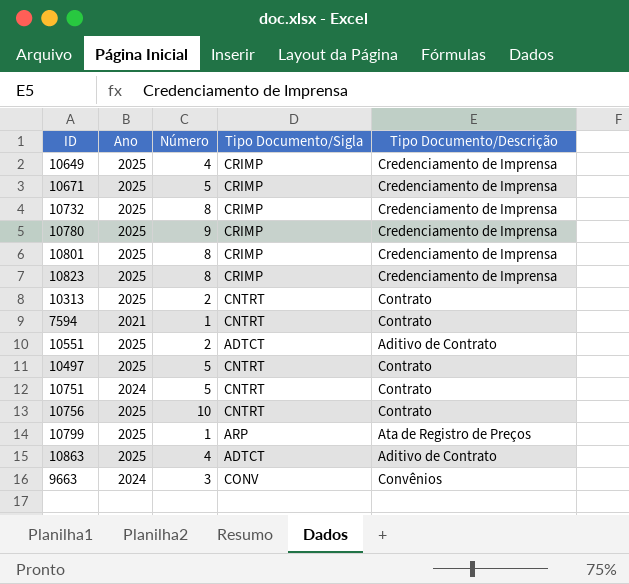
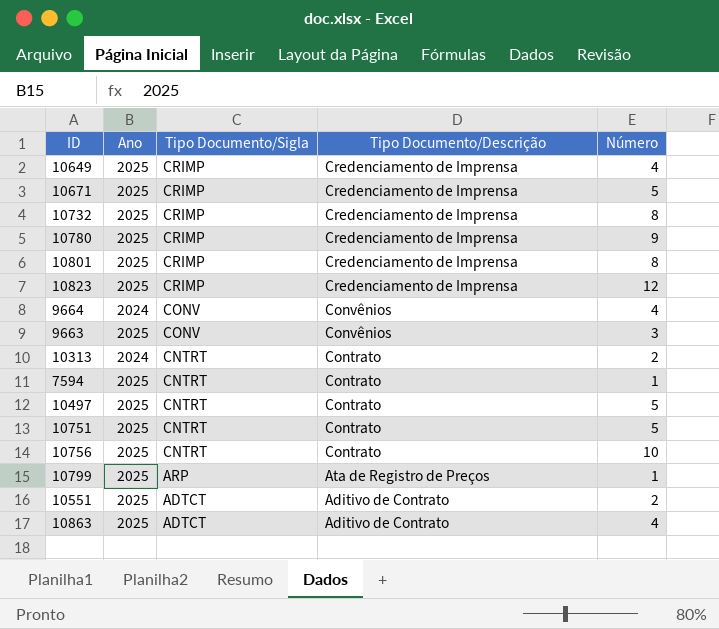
row order: none -> Tipo Documento/Sigla descending
column Número | position: 3 -> 5
10823 | Número: 8 -> 12
row 9664: none -> 2024 | CONV | Convênios | 4
9663 | Ano: 2024 -> 2025
10313 | Ano: 2025 -> 2024
7594 | Ano: 2021 -> 2025
10751 | Ano: 2024 -> 2025

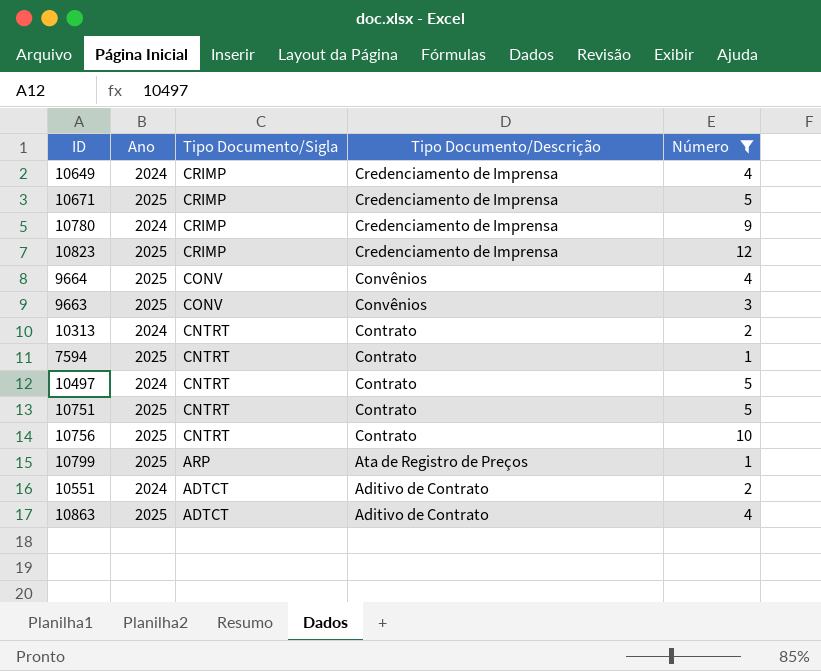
filter: none -> Número != 8
10649 | Ano: 2025 -> 2024
10780 | Ano: 2025 -> 2024
9664 | Ano: 2024 -> 2025
10497 | Ano: 2025 -> 2024
10551 | Ano: 2025 -> 2024

